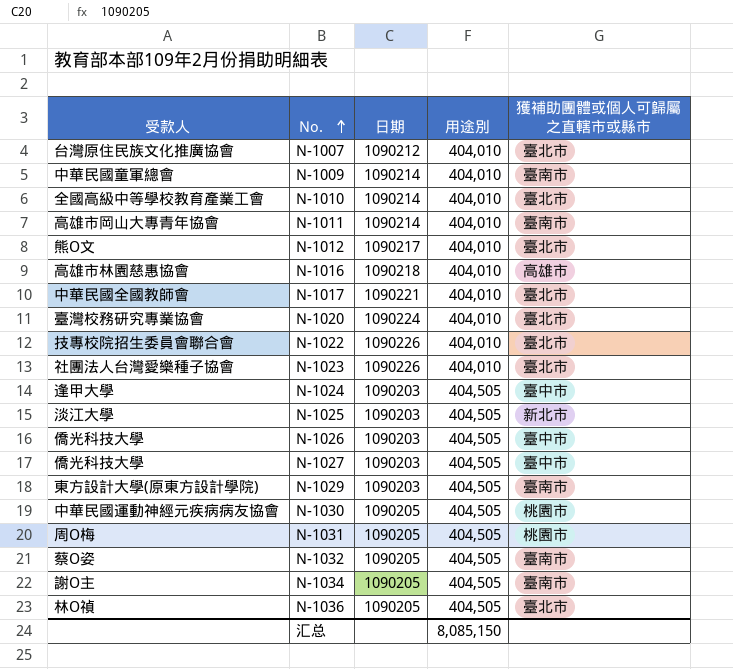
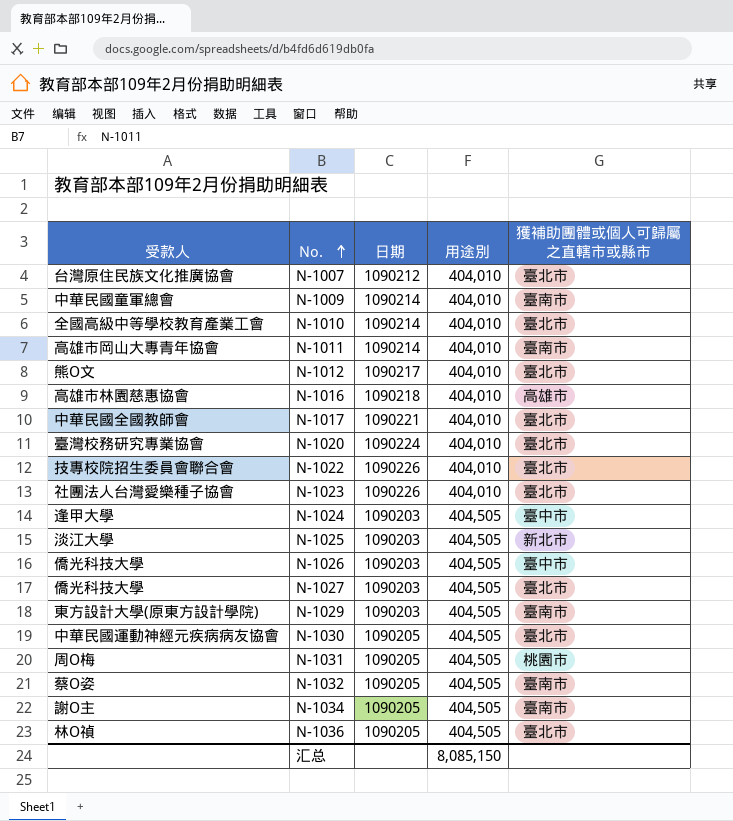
N-1027 | 獲補助團體或個人可歸屬之直轄市或縣市: 臺中市 -> 臺北市
N-1030 | 獲補助團體或個人可歸屬之直轄市或縣市: 桃園市 -> 臺北市

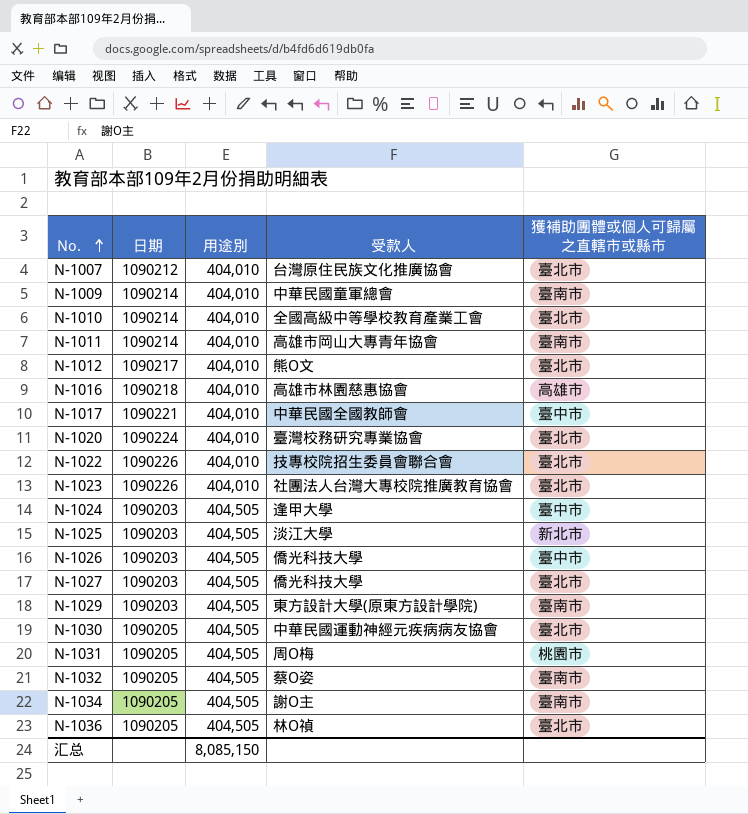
column 受款人 | position: 1 -> 4
N-1017 | 獲補助團體或個人可歸屬之直轄市或縣市: 臺北市 -> 臺中市
N-1023 | 受款人: 社團法人台灣愛樂種子協會 -> 社團法人台灣大專校院推廣教育協會

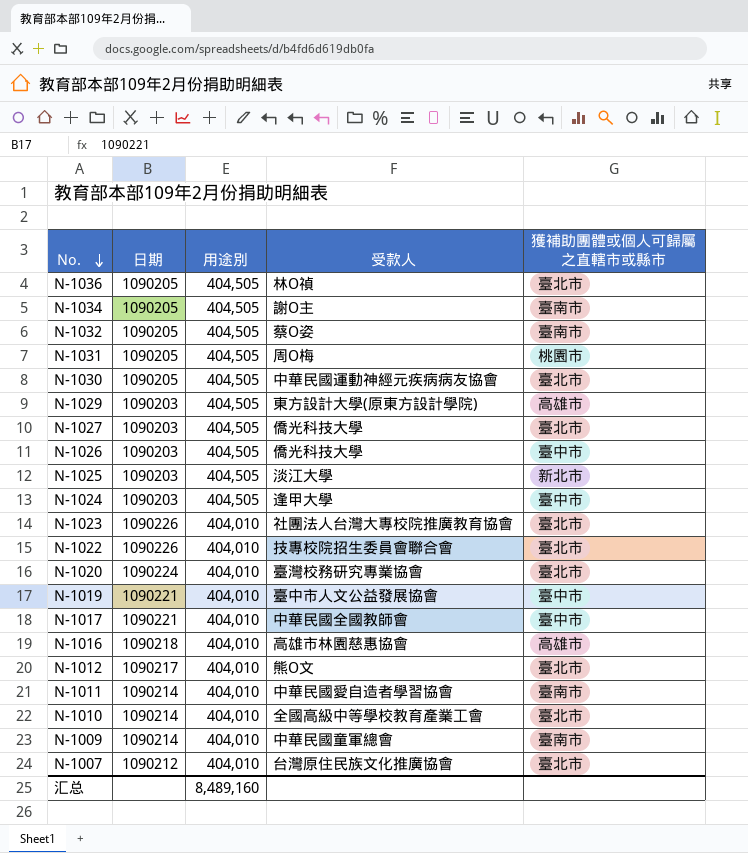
row order: No. ascending -> No. descending
N-1029 | 獲補助團體或個人可歸屬之直轄市或縣市: 臺南市 -> 高雄市
row N-1019: none -> 1090221 | 404,010 | 臺中市人文公益發展協會 | 臺中市
N-1011 | 受款人: 高雄市岡山大專青年協會 -> 中華民國愛自造者學習協會
汇总 | 用途別: 8,085,150 -> 8,489,160

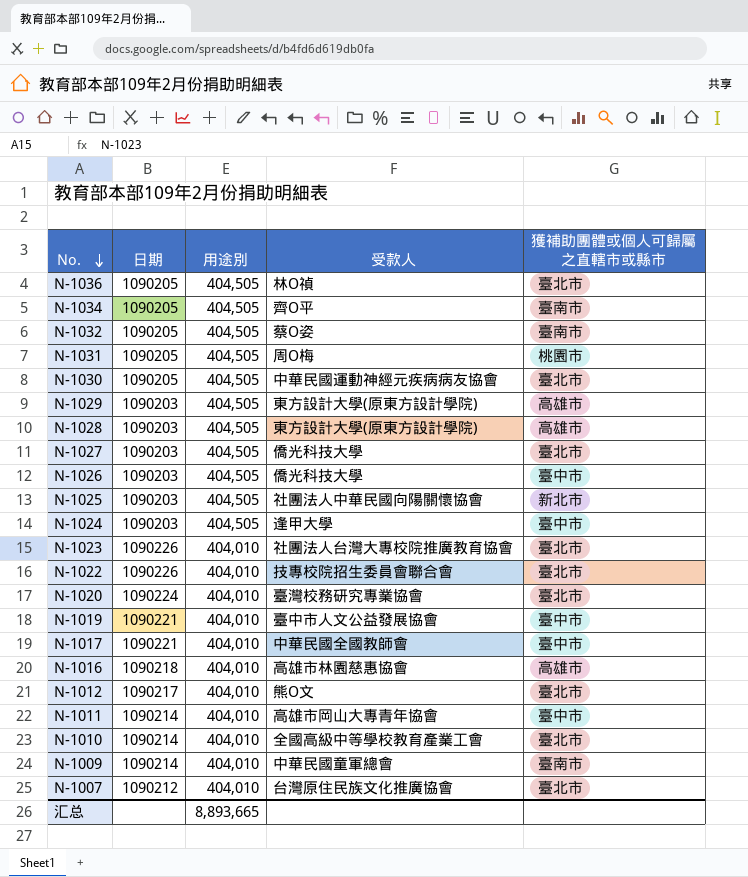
N-1034 | 受款人: 謝O主 -> 齊O平
row N-1028: none -> 1090203 | 404,505 | 東方設計大學(原東方設計學院) | 高雄市
N-1025 | 受款人: 淡江大學 -> 社團法人中華民國向陽關懷協會
N-1011 | 受款人: 中華民國愛自造者學習協會 -> 高雄市岡山大專青年協會
N-1011 | 獲補助團體或個人可歸屬之直轄市或縣市: 臺南市 -> 臺中市
汇总 | 用途別: 8,489,160 -> 8,893,665

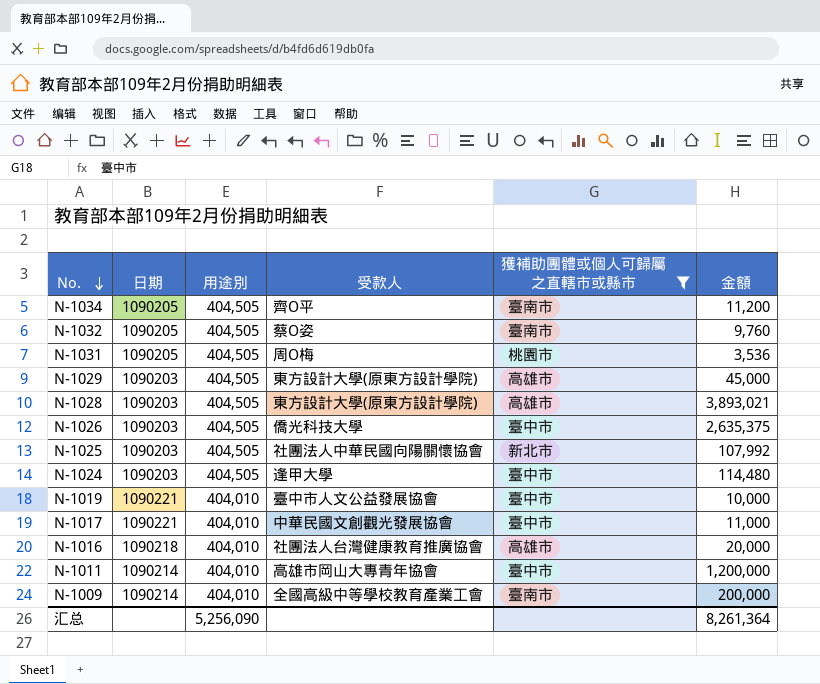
filter: none -> 獲補助團體或個人可歸屬之直轄市或縣市 != 臺北市
column 金額 | position: none -> 6
N-1017 | 受款人: 中華民國全國教師會 -> 中華民國文創觀光發展協會
N-1016 | 受款人: 高雄市林園慈惠協會 -> 社團法人台灣健康教育推廣協會
N-1009 | 受款人: 中華民國童軍總會 -> 全國高級中等學校教育產業工會
汇总 | 用途別: 8,893,665 -> 5,256,090

